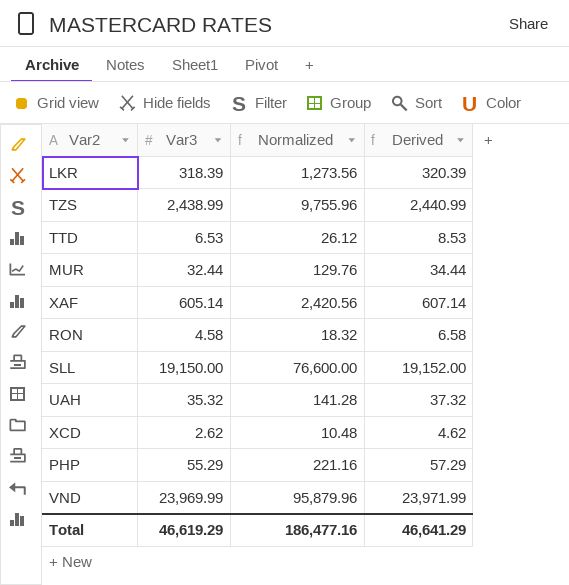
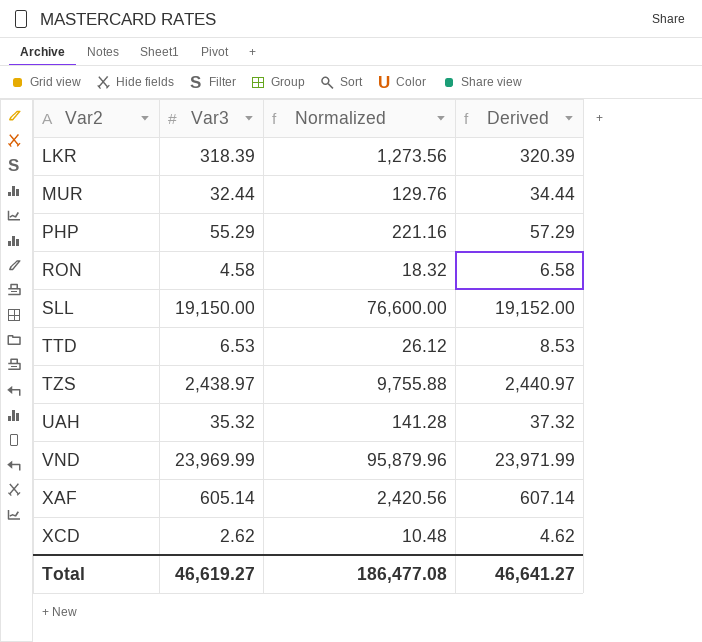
row order: none -> Var2 ascending
TZS | Var3: 2,438.99 -> 2,438.97
TZS | Normalized: 9,755.96 -> 9,755.88
TZS | Derived: 2,440.99 -> 2,440.97
Total | Var3: 46,619.29 -> 46,619.27
Total | Normalized: 186,477.16 -> 186,477.08
Total | Derived: 46,641.29 -> 46,641.27

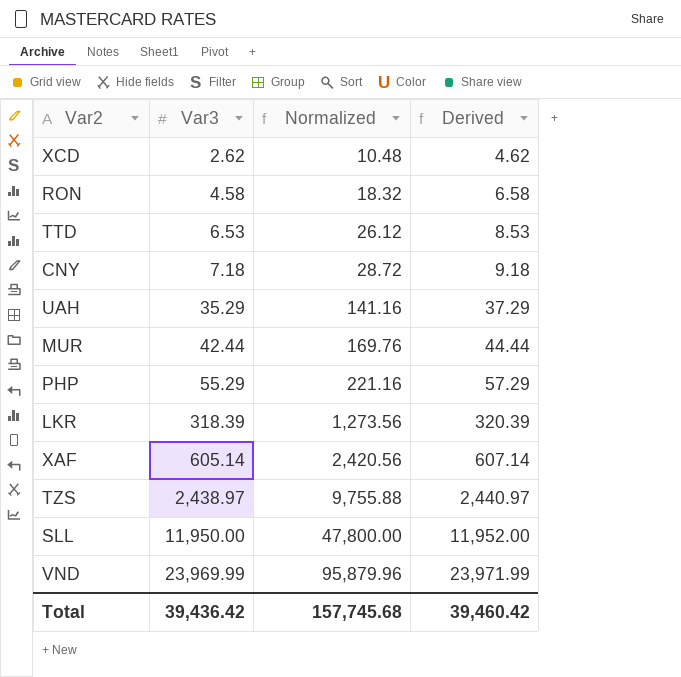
row order: Var2 ascending -> Var3 ascending
row CNY: none -> 7.18 | 28.72 | 9.18
UAH | Var3: 35.32 -> 35.29
UAH | Normalized: 141.28 -> 141.16
UAH | Derived: 37.32 -> 37.29
MUR | Var3: 32.44 -> 42.44
MUR | Normalized: 129.76 -> 169.76
MUR | Derived: 34.44 -> 44.44
SLL | Var3: 19,150.00 -> 11,950.00
SLL | Normalized: 76,600.00 -> 47,800.00
SLL | Derived: 19,152.00 -> 11,952.00
Total | Var3: 46,619.27 -> 39,436.42
Total | Normalized: 186,477.08 -> 157,745.68
Total | Derived: 46,641.27 -> 39,460.42

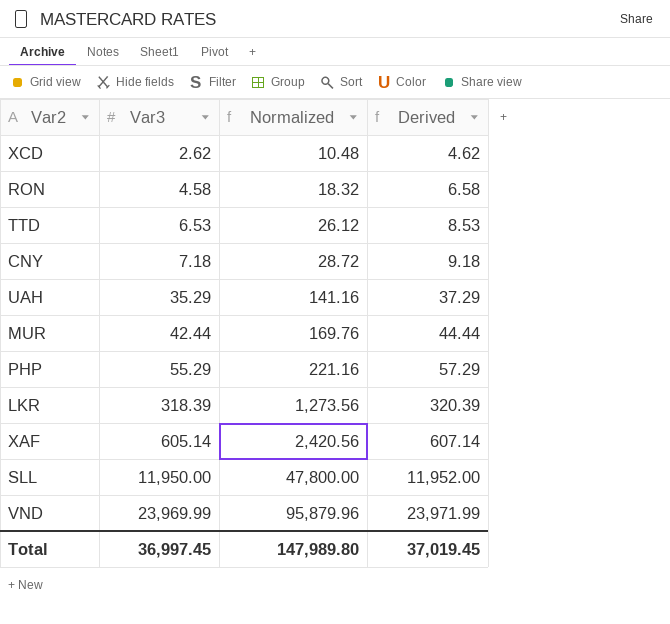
row TZS: 2,438.97 | 9,755.88 | 2,440.97 -> none
Total | Var3: 39,436.42 -> 36,997.45
Total | Normalized: 157,745.68 -> 147,989.80
Total | Derived: 39,460.42 -> 37,019.45

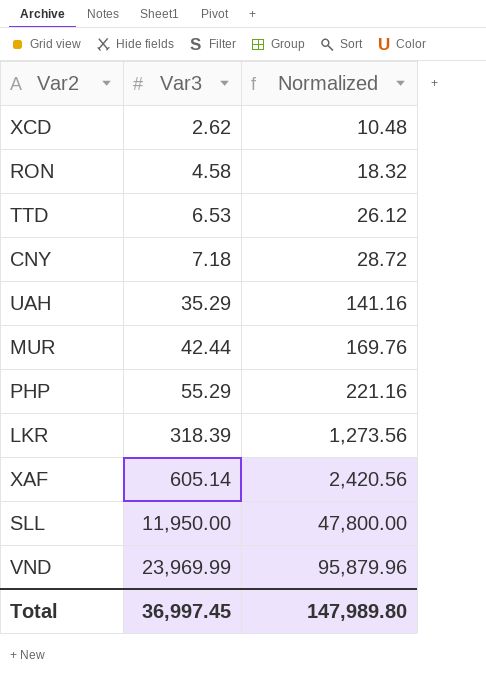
column Derived | formula: [Var3] + 2 -> none

